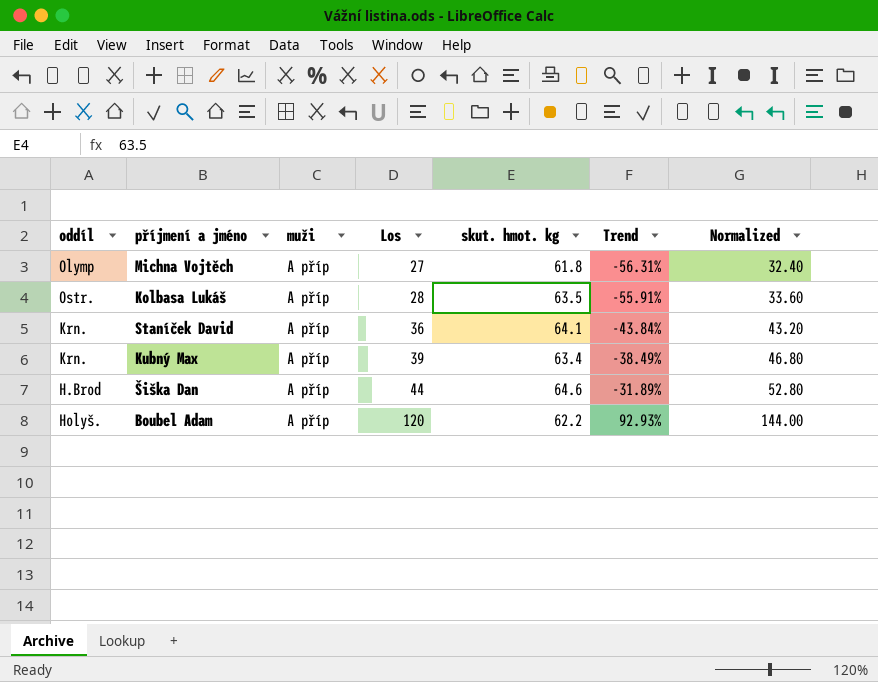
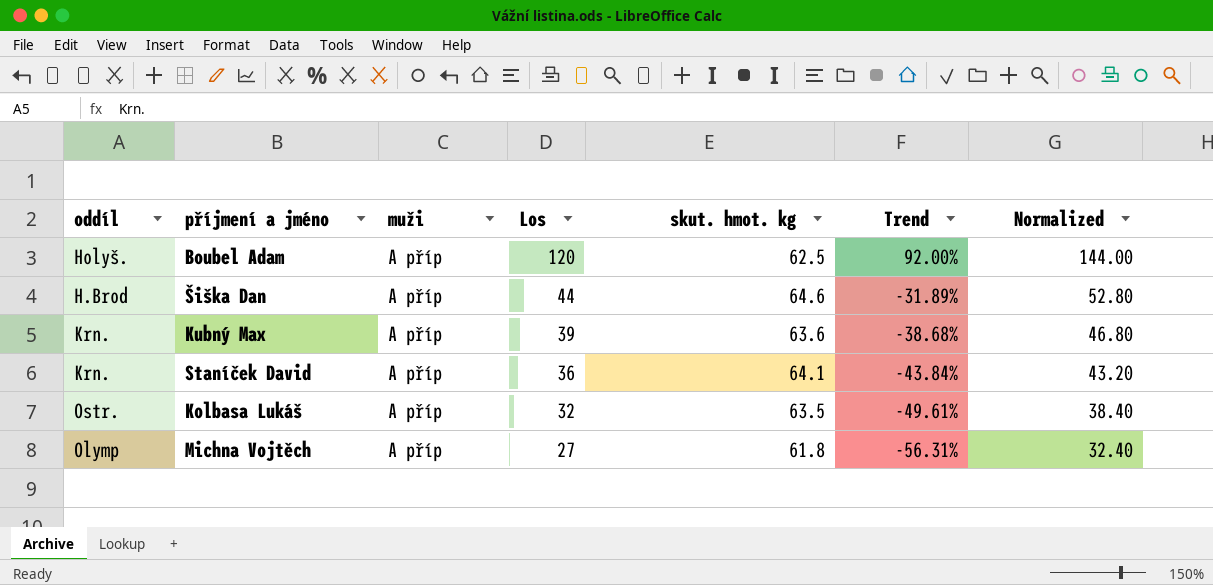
row order: Los ascending -> Los descending
Boubel Adam | skut. hmot. kg: 62.2 -> 62.5
Boubel Adam | Trend: 92.93% -> 92.00%
Kubný Max | skut. hmot. kg: 63.4 -> 63.6
Kubný Max | Trend: -38.49% -> -38.68%
Kolbasa Lukáš | Los: 28 -> 32
Kolbasa Lukáš | Trend: -55.91% -> -49.61%
Kolbasa Lukáš | Normalized: 33.60 -> 38.40

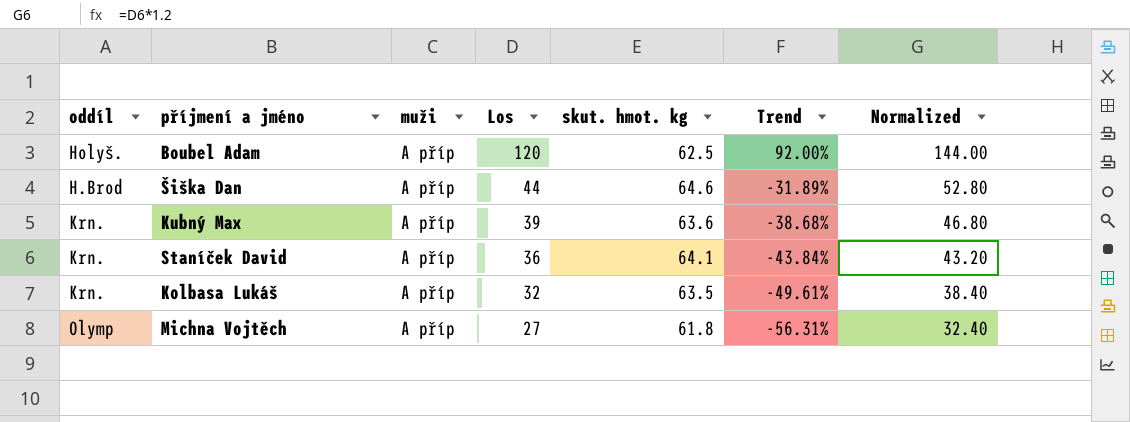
Kolbasa Lukáš | oddíl: Ostr. -> Krn.

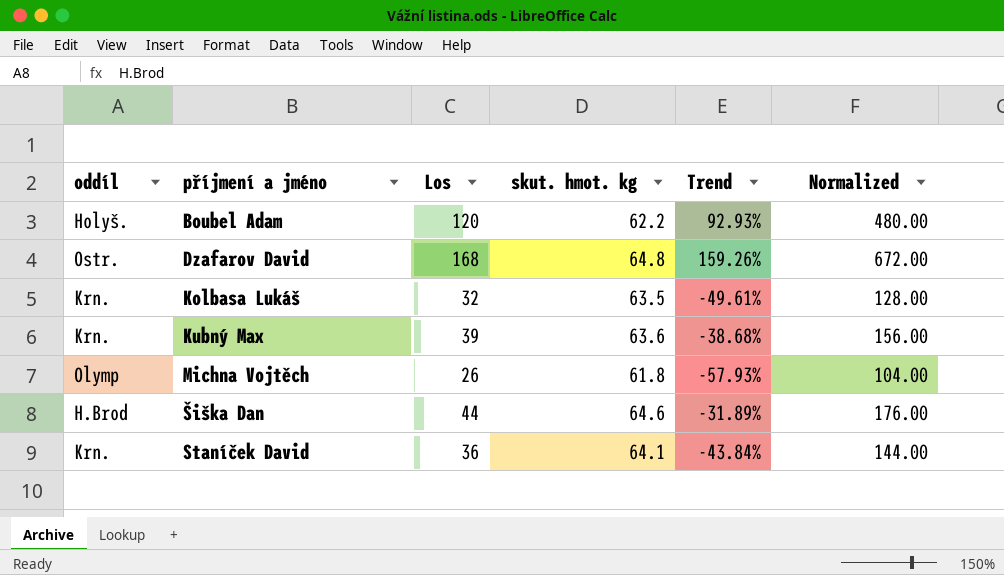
row order: Los descending -> příjmení a jméno ascending
column muži | position: 3 -> none
column Normalized | formula: [Los] * 1.2 -> [Los] * 4
Boubel Adam | skut. hmot. kg: 62.5 -> 62.2
Boubel Adam | Trend: 92.00% -> 92.93%
row Dzafarov David: none -> Ostr. | 168 | 64.8 | 159.26% | 672.00
Michna Vojtěch | Los: 27 -> 26
Michna Vojtěch | Trend: -56.31% -> -57.93%

